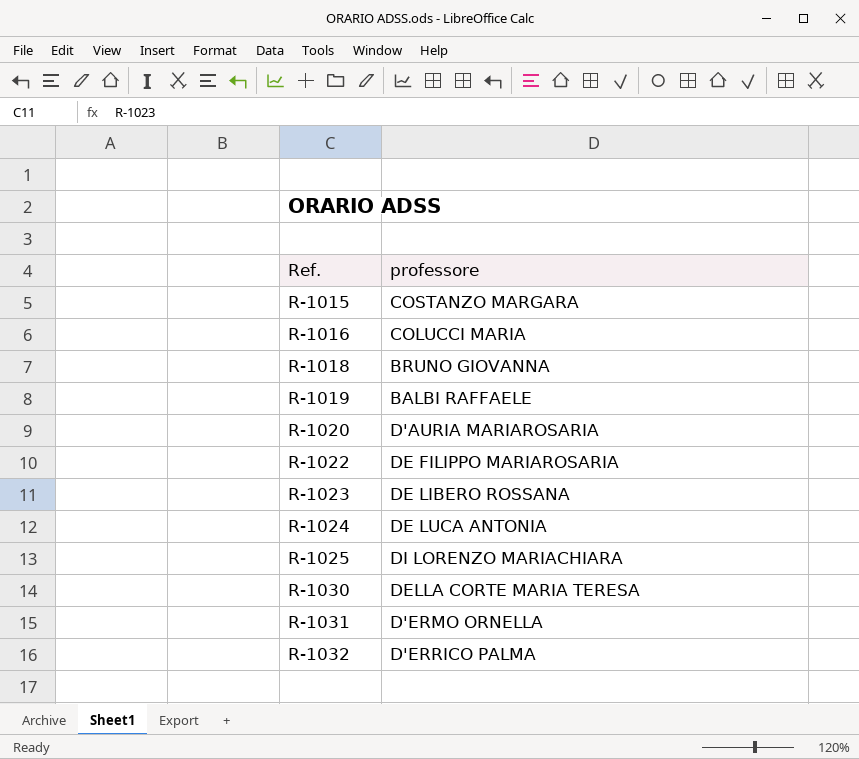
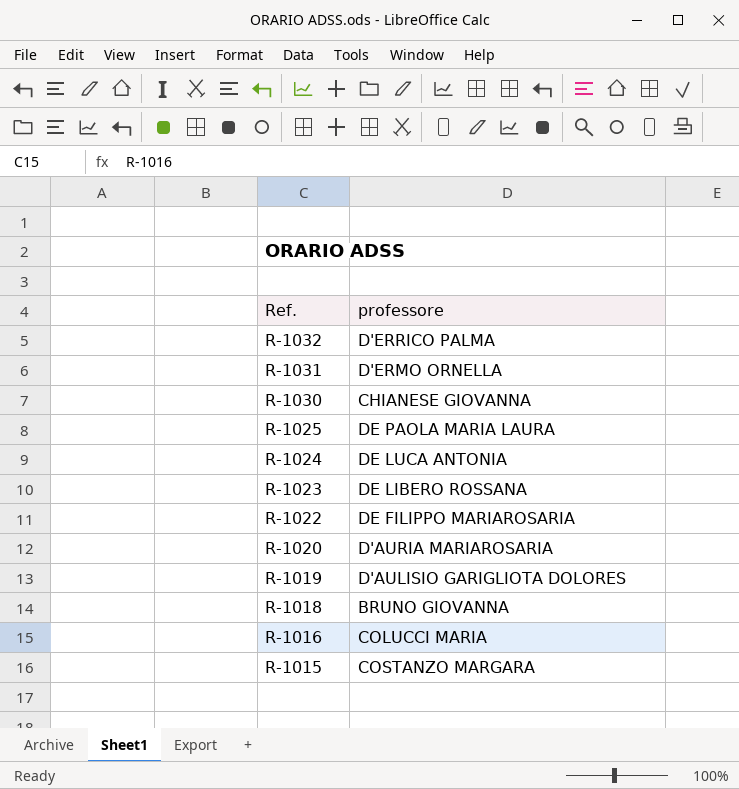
row order: Ref. ascending -> Ref. descending
R-1030 | professore: DELLA CORTE MARIA TERESA -> CHIANESE GIOVANNA
R-1025 | professore: DI LORENZO MARIACHIARA -> DE PAOLA MARIA LAURA
R-1019 | professore: BALBI RAFFAELE -> D'AULISIO GARIGLIOTA DOLORES

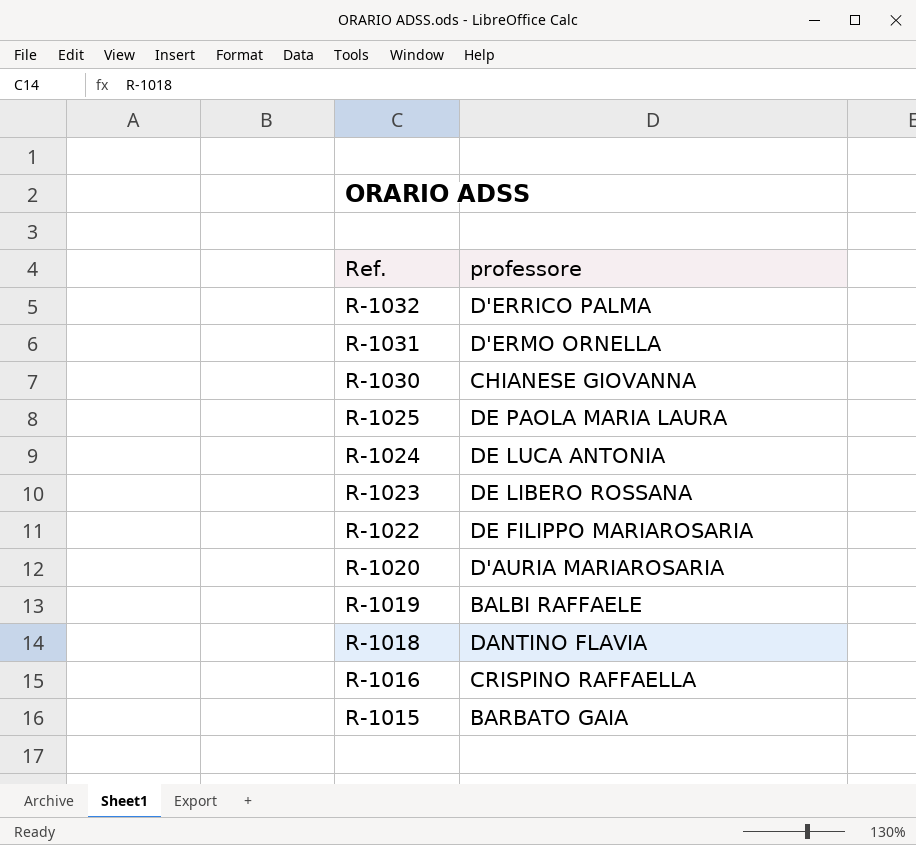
R-1019 | professore: D'AULISIO GARIGLIOTA DOLORES -> BALBI RAFFAELE
R-1018 | professore: BRUNO GIOVANNA -> DANTINO FLAVIA
R-1016 | professore: COLUCCI MARIA -> CRISPINO RAFFAELLA
R-1015 | professore: COSTANZO MARGARA -> BARBATO GAIA

